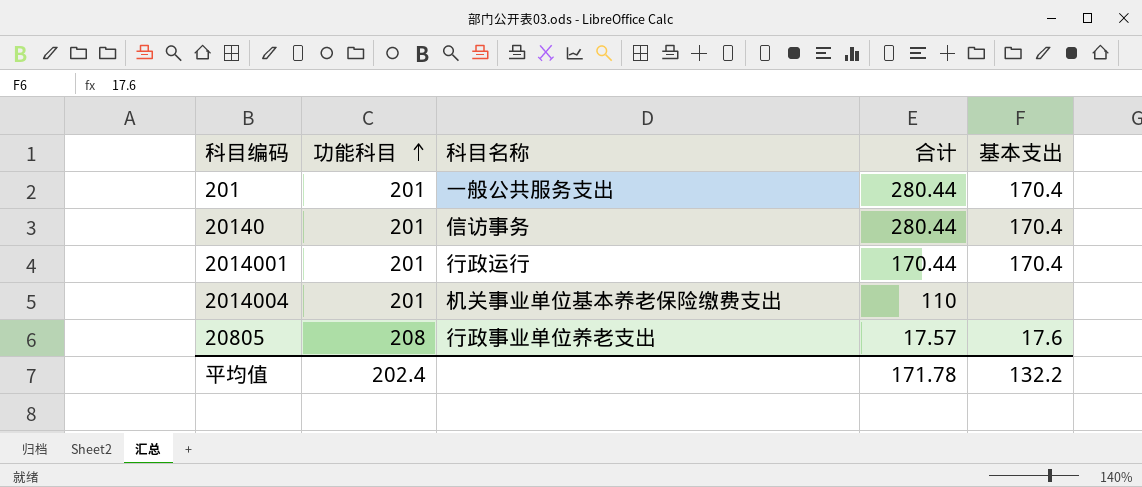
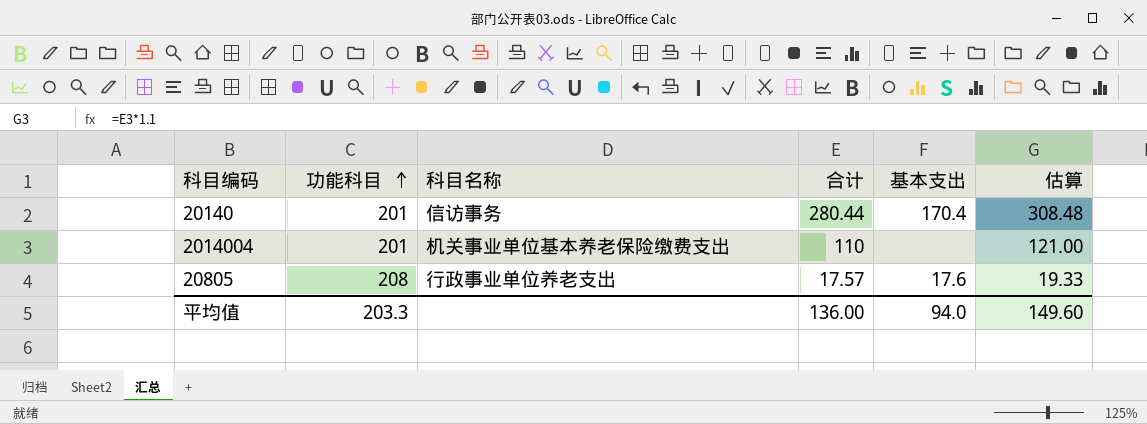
column 估算 | formula: none -> [合计] * 1.1
row 201: 201 | 一般公共服务支出 | 280.44 | 170.4 -> none
row 2014001: 201 | 行政运行 | 170.44 | 170.4 -> none
平均值 | 功能科目: 202.4 -> 203.3
平均值 | 合计: 171.78 -> 136.00
平均值 | 基本支出: 132.2 -> 94.0

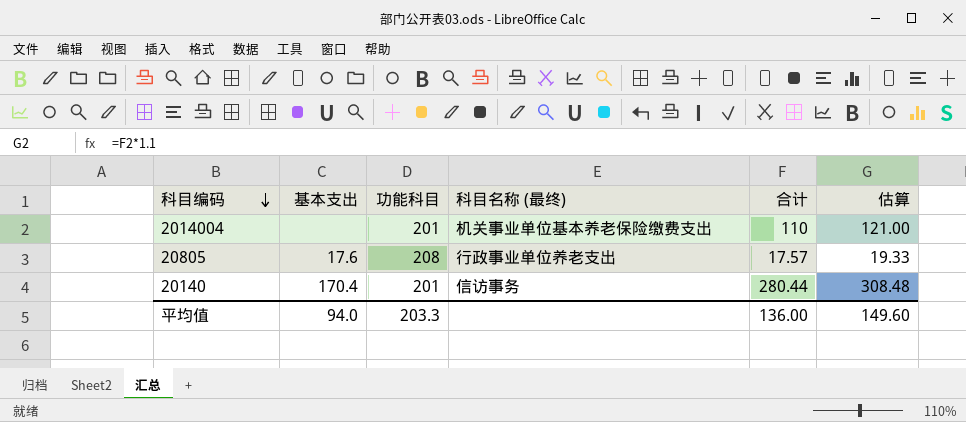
row order: 功能科目 ascending -> 科目编码 descending
column 基本支出 | position: 5 -> 2
column name: 科目名称 -> 科目名称 (最终)

